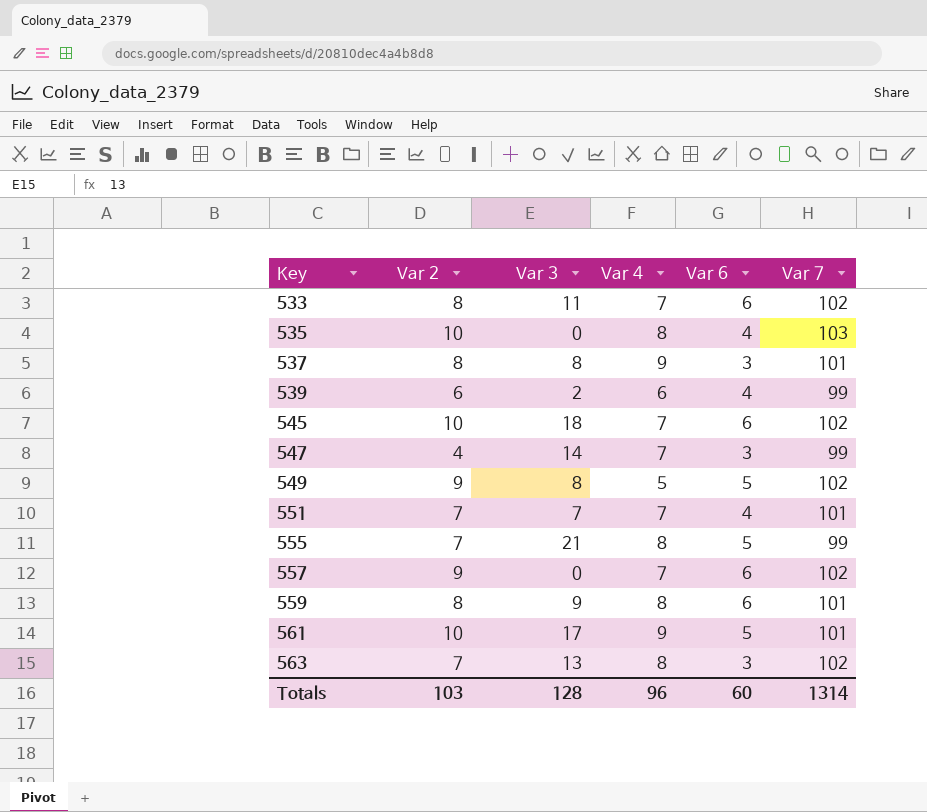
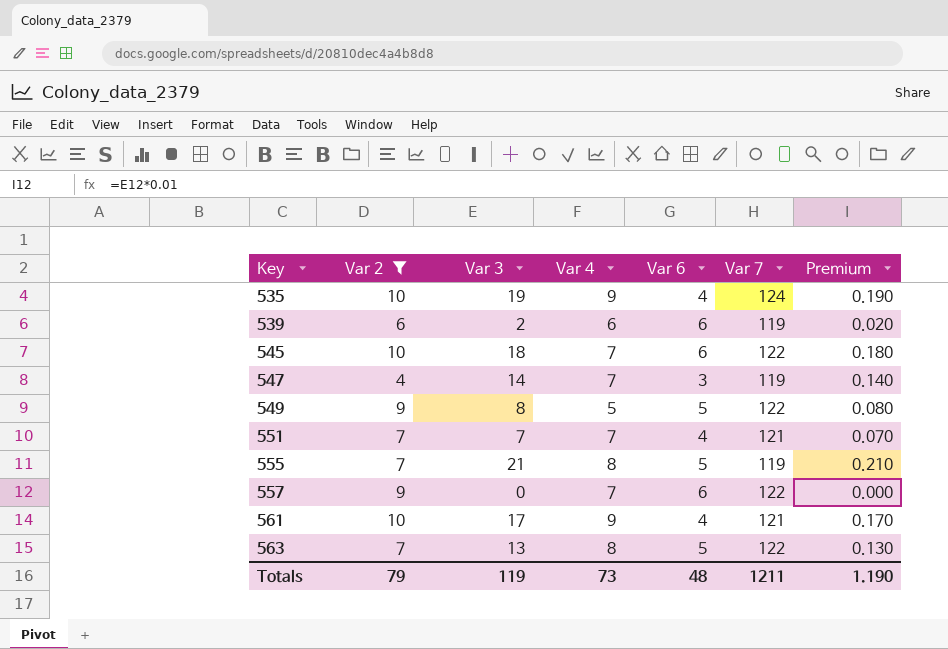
filter: none -> Var 2 != 8
column Premium | formula: none -> [Var 3] * 0.01
535 | Var 3: 0 -> 19
535 | Var 4: 8 -> 9
535 | Var 7: 103 -> 124
539 | Var 6: 4 -> 6
539 | Var 7: 99 -> 119
545 | Var 7: 102 -> 122
547 | Var 7: 99 -> 119
549 | Var 7: 102 -> 122
551 | Var 7: 101 -> 121
555 | Var 7: 99 -> 119
557 | Var 7: 102 -> 122
561 | Var 6: 5 -> 4
561 | Var 7: 101 -> 121
563 | Var 6: 3 -> 5
563 | Var 7: 102 -> 122
Totals | Var 2: 103 -> 79
Totals | Var 3: 128 -> 119
Totals | Var 4: 96 -> 73
Totals | Var 6: 60 -> 48
Totals | Var 7: 1314 -> 1211

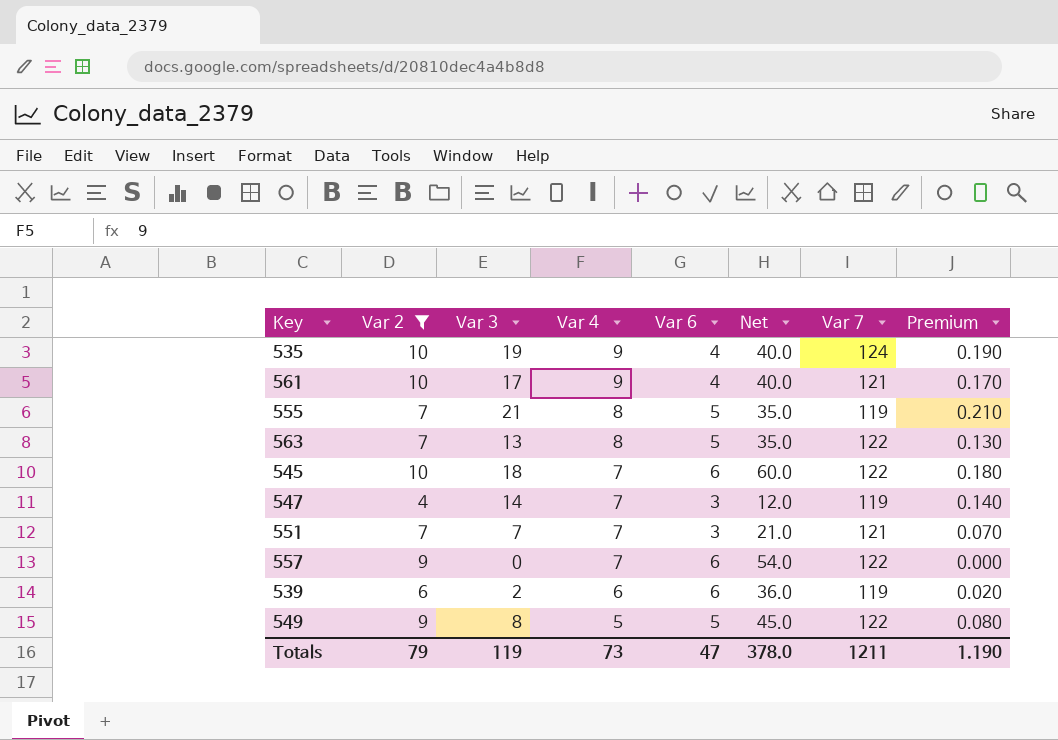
row order: Key ascending -> Var 4 descending
column Net | formula: none -> [Var 2] * [Var 6]
551 | Var 6: 4 -> 3
Totals | Var 6: 48 -> 47

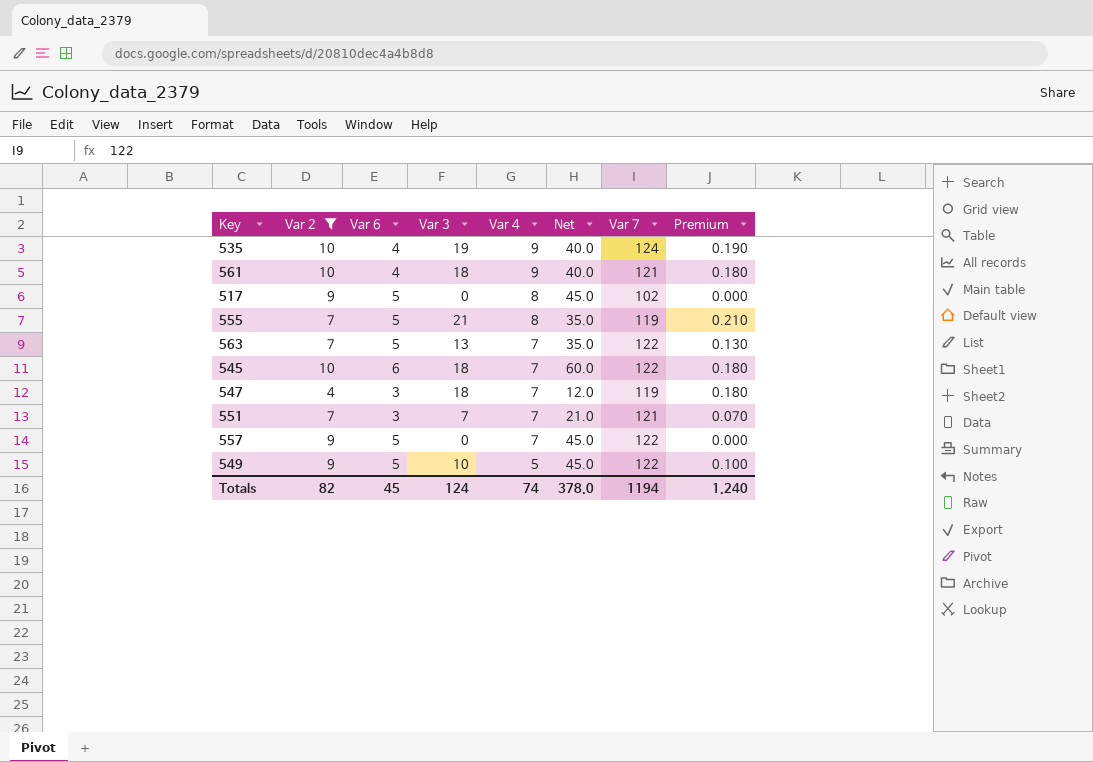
column Var 6 | position: 5 -> 3
row 539: 6 | 2 | 6 | 6 | 36.0 | 119 | 0.020 -> none
561 | Var 3: 17 -> 18
561 | Premium: 0.170 -> 0.180
row 517: none -> 9 | 5 | 0 | 8 | 45.0 | 102 | 0.000
563 | Var 4: 8 -> 7
547 | Var 3: 14 -> 18
547 | Premium: 0.140 -> 0.180
557 | Var 6: 6 -> 5
557 | Net: 54.0 -> 45.0
549 | Var 3: 8 -> 10
549 | Premium: 0.080 -> 0.100
Totals | Var 2: 79 -> 82
Totals | Var 6: 47 -> 45
Totals | Var 3: 119 -> 124
Totals | Var 4: 73 -> 74
Totals | Var 7: 1211 -> 1194
Totals | Premium: 1.190 -> 1.240

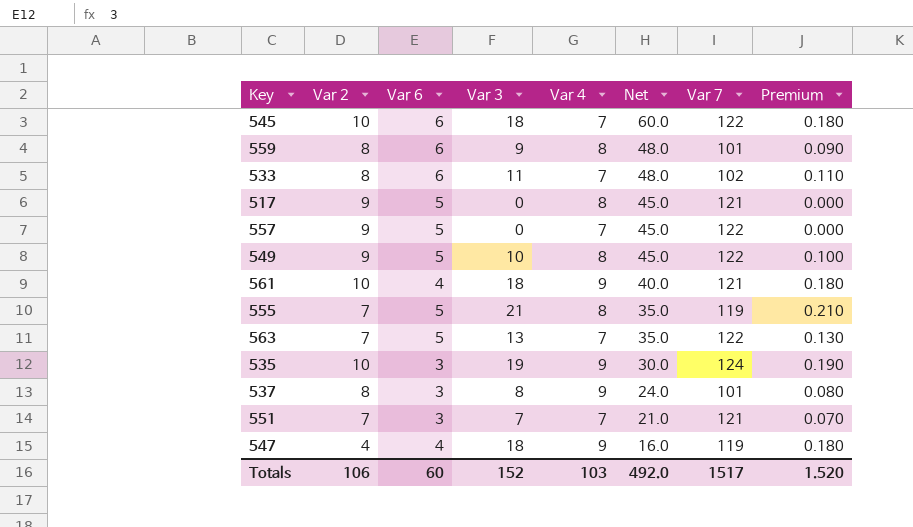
filter: Var 2 != 8 -> none
row order: Var 4 descending -> Net descending
517 | Var 7: 102 -> 121
549 | Var 4: 5 -> 8
535 | Var 6: 4 -> 3
535 | Net: 40.0 -> 30.0
547 | Var 6: 3 -> 4
547 | Var 4: 7 -> 9
547 | Net: 12.0 -> 16.0
Totals | Var 2: 82 -> 106
Totals | Var 6: 45 -> 60
Totals | Var 3: 124 -> 152
Totals | Var 4: 74 -> 103
Totals | Net: 378.0 -> 492.0
Totals | Var 7: 1194 -> 1517
Totals | Premium: 1.240 -> 1.520

